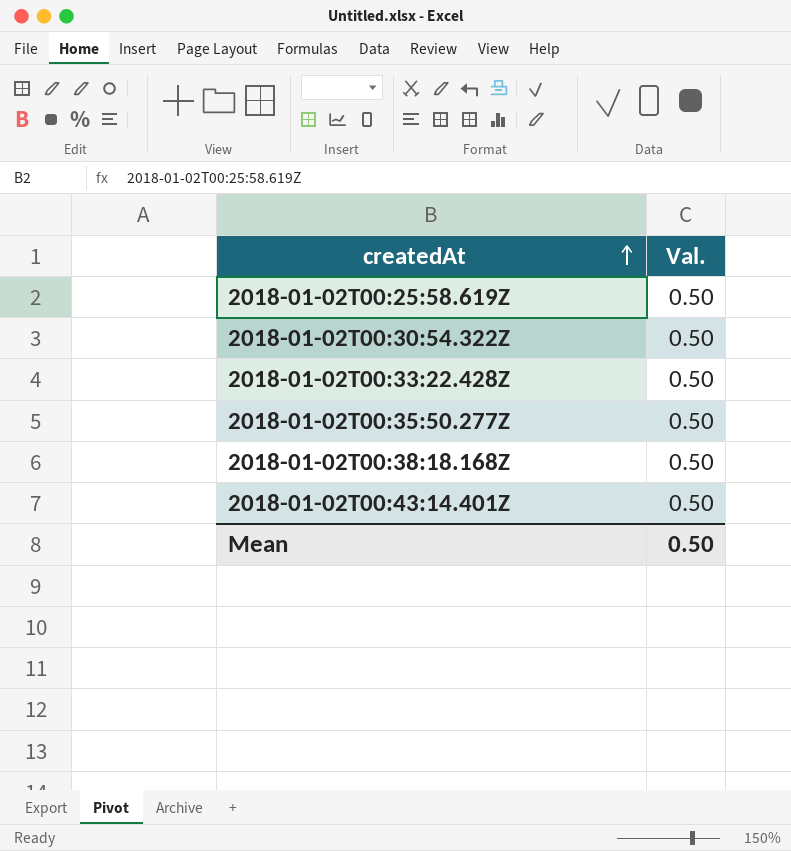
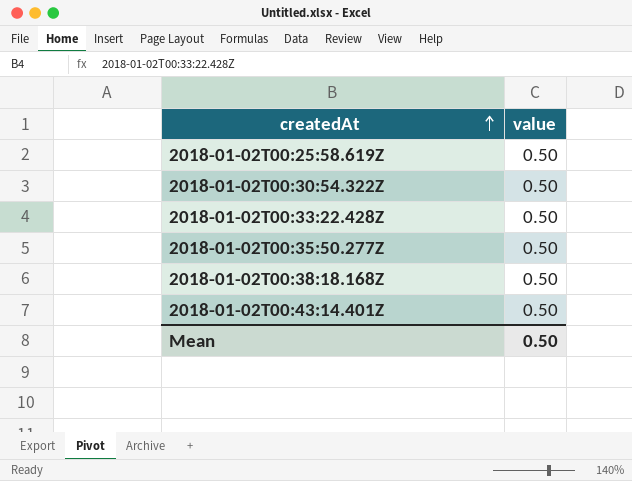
column name: Val. -> value

